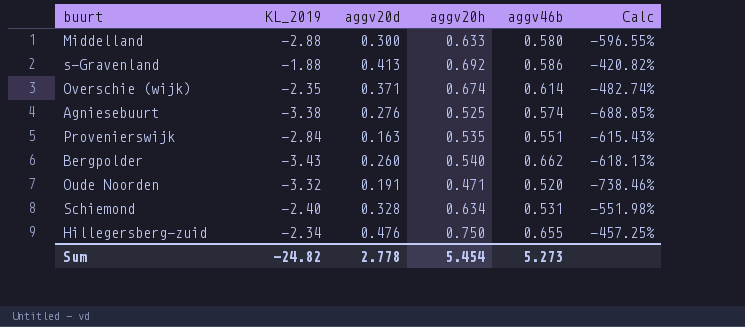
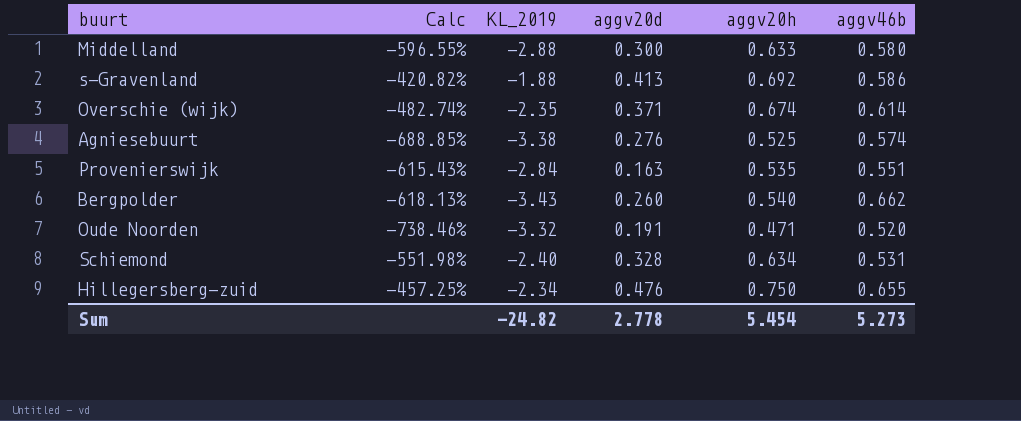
column Calc | position: 6 -> 2

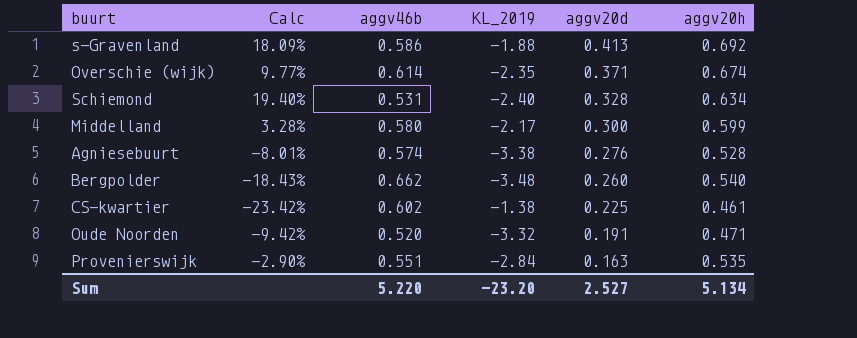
row order: none -> aggv20d descending
column Calc | formula: ([KL_2019] - [aggv46b]) / [aggv46b] -> ([aggv20h] - [aggv46b]) / [aggv46b]
column aggv46b | position: 6 -> 3
row Hillegersberg-zuid: -457.25% | -2.34 | 0.476 | 0.750 | 0.655 -> none
Middelland | KL_2019: -2.88 -> -2.17
Middelland | aggv20h: 0.633 -> 0.599
Agniesebuurt | aggv20h: 0.525 -> 0.528
Bergpolder | KL_2019: -3.43 -> -3.48
row CS-kwartier: none -> -23.42% | 0.602 | -1.38 | 0.225 | 0.461
Sum | aggv46b: 5.273 -> 5.220
Sum | KL_2019: -24.82 -> -23.20
Sum | aggv20d: 2.778 -> 2.527
Sum | aggv20h: 5.454 -> 5.134

